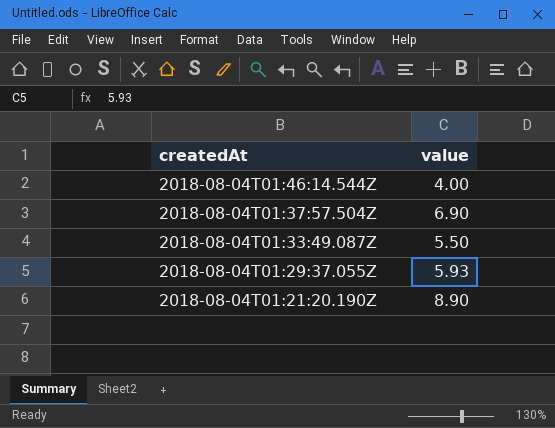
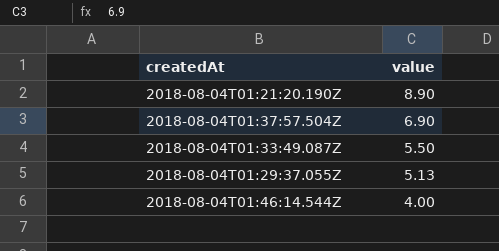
row order: createdAt descending -> value descending
2018-08-04T01:29:37.055Z | value: 5.93 -> 5.13

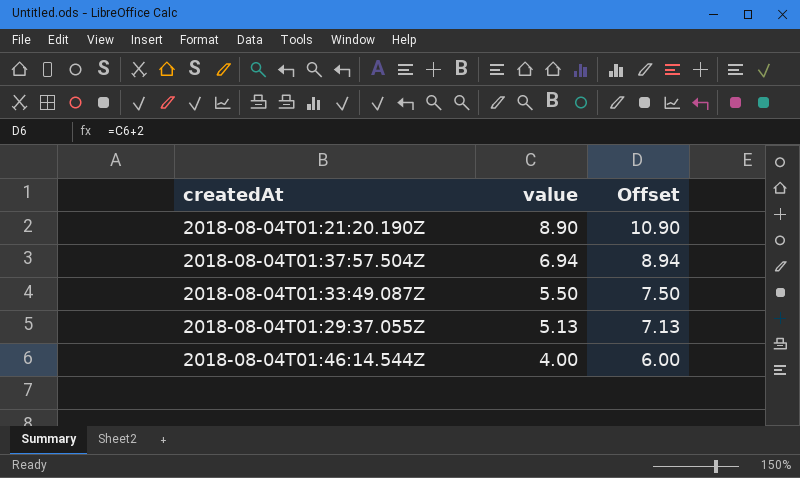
column Offset | formula: none -> [value] + 2
2018-08-04T01:37:57.504Z | value: 6.90 -> 6.94

